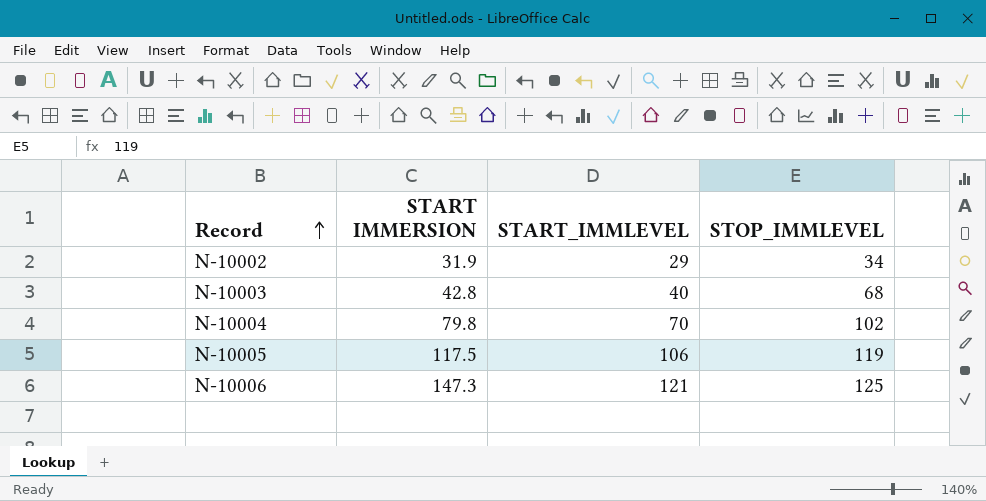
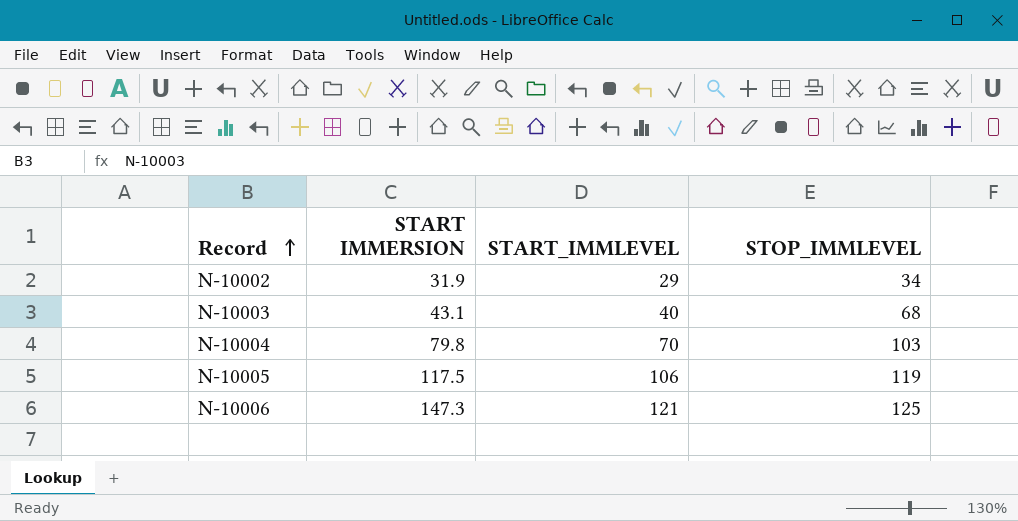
N-10003 | START IMMERSION: 42.8 -> 43.1
N-10004 | STOP_IMMLEVEL: 102 -> 103

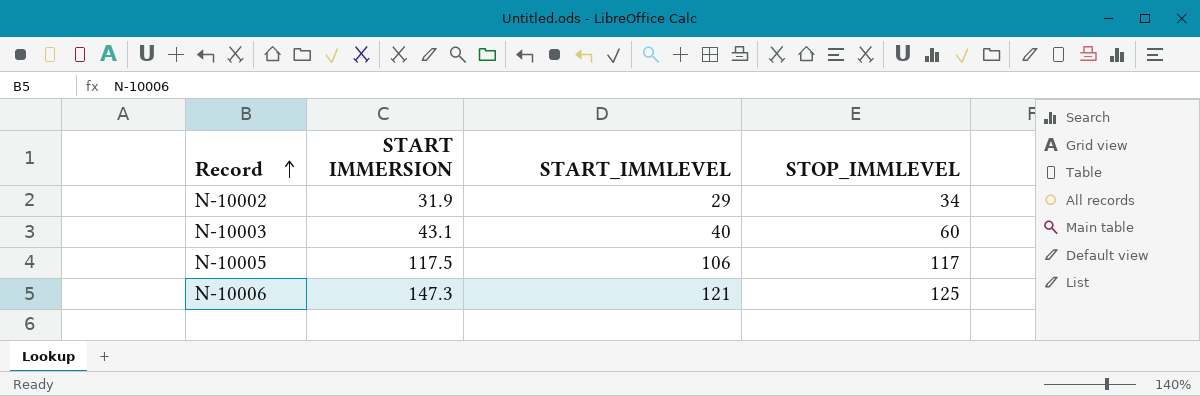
row N-10004: 79.8 | 70 | 103 -> none
N-10003 | STOP_IMMLEVEL: 68 -> 60
N-10005 | STOP_IMMLEVEL: 119 -> 117

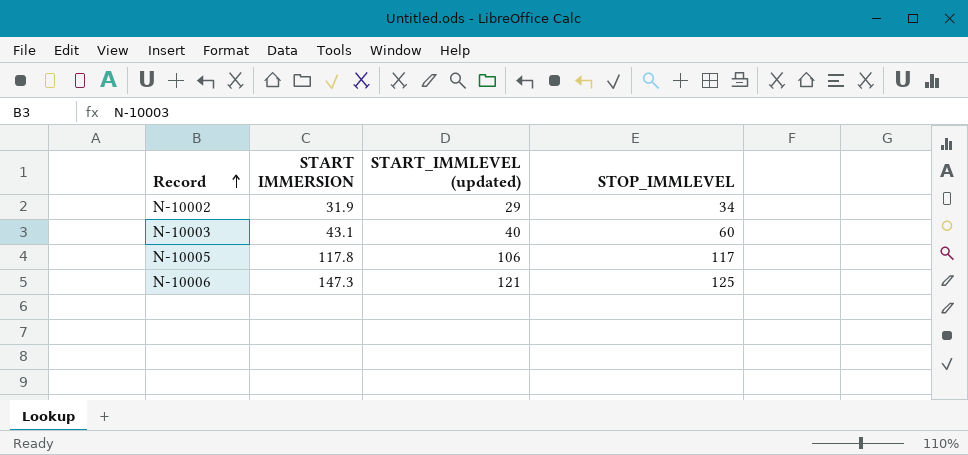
column name: START_IMMLEVEL -> START_IMMLEVEL (updated)
N-10005 | START IMMERSION: 117.5 -> 117.8

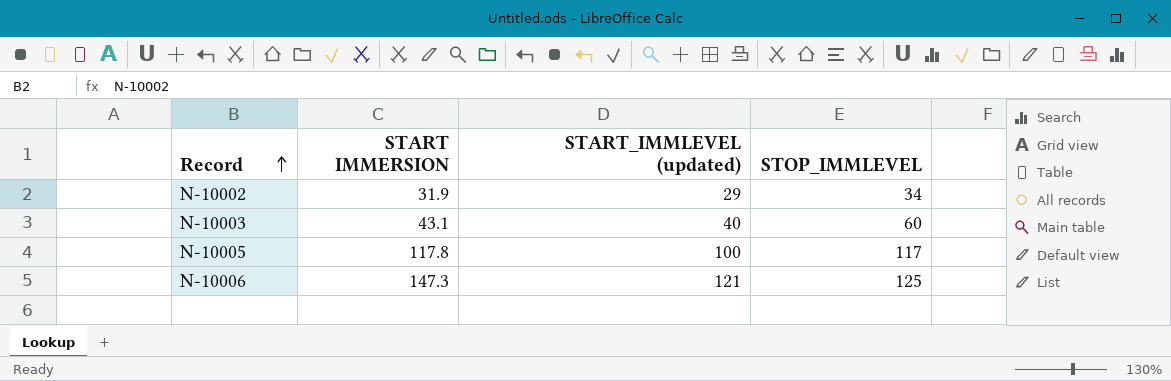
N-10005 | START_IMMLEVEL (updated): 106 -> 100

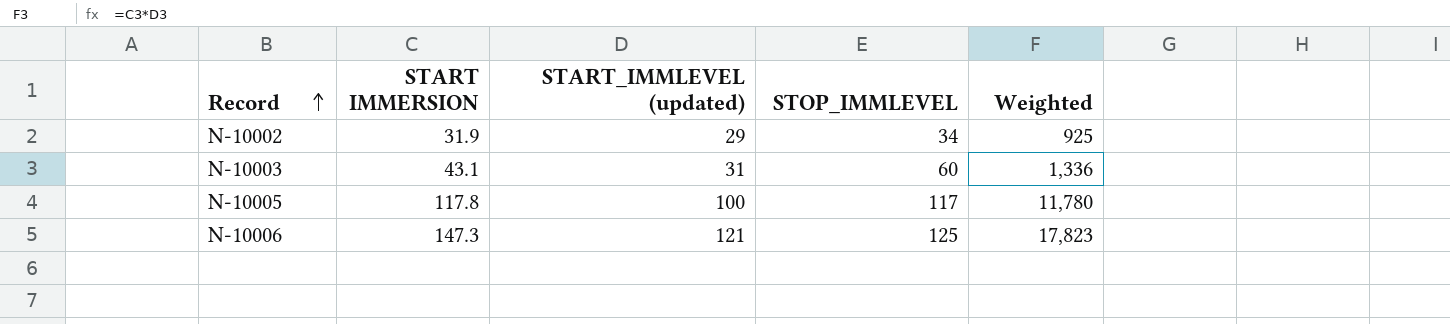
column Weighted | formula: none -> [START IMMERSION] * [START_IMMLEVEL (updated)]
N-10003 | START_IMMLEVEL (updated): 40 -> 31

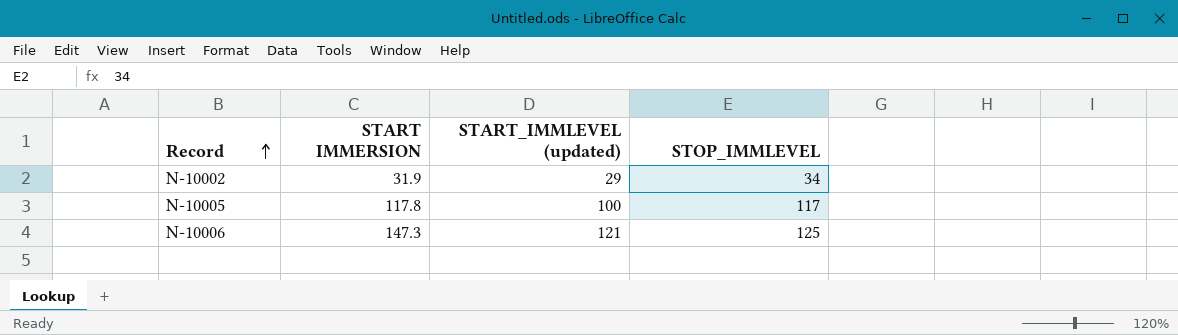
column Weighted | formula: [START IMMERSION] * [START_IMMLEVEL (updated)] -> none
row N-10003: 43.1 | 31 | 60 | 1,336 -> none

